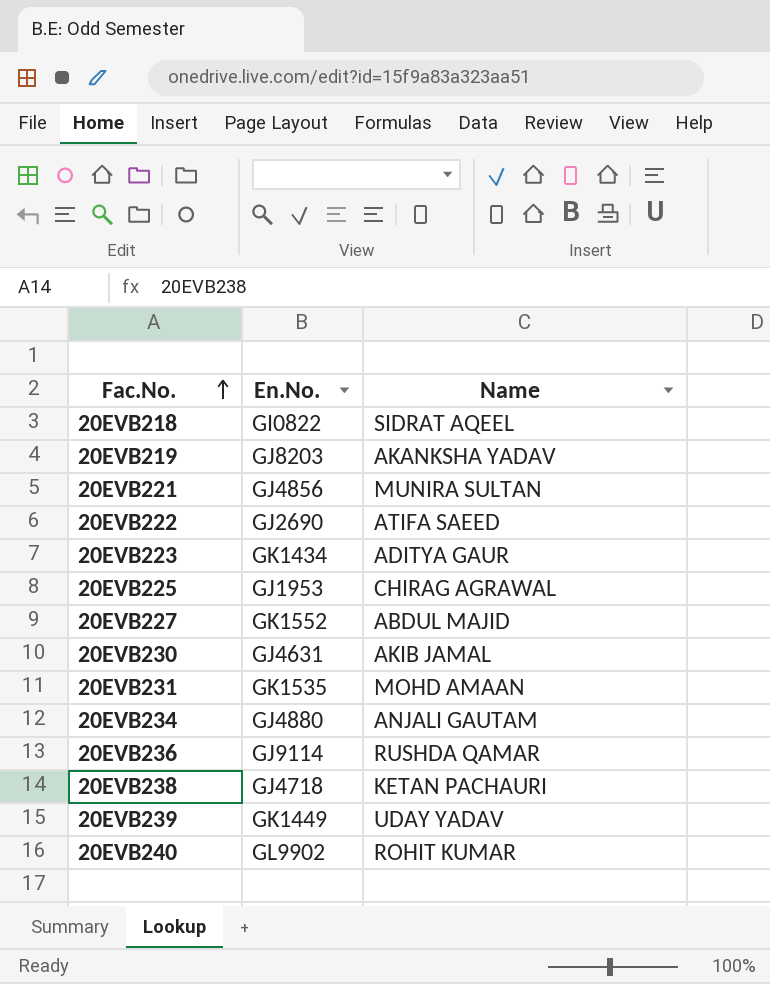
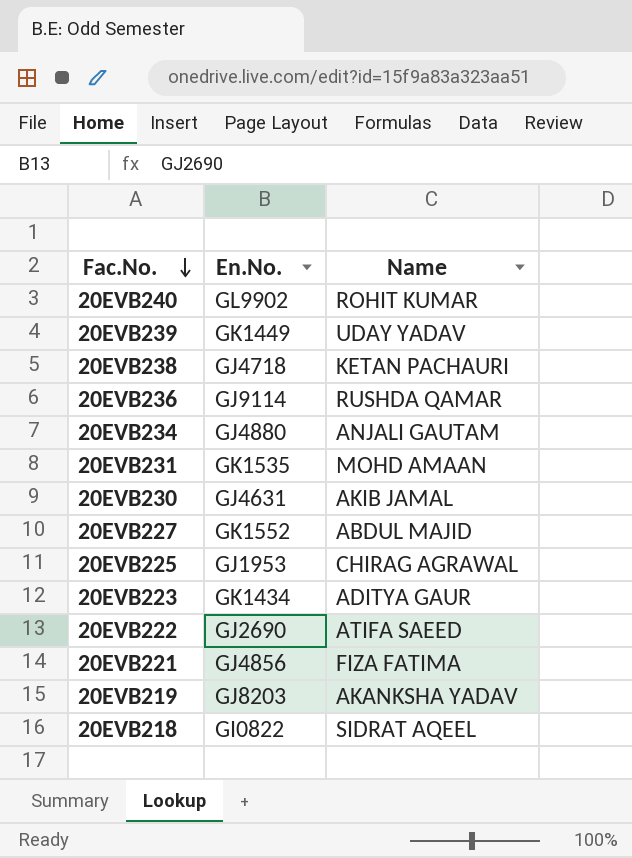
row order: Fac.No. ascending -> Fac.No. descending
20EVB221 | Name: MUNIRA SULTAN -> FIZA FATIMA

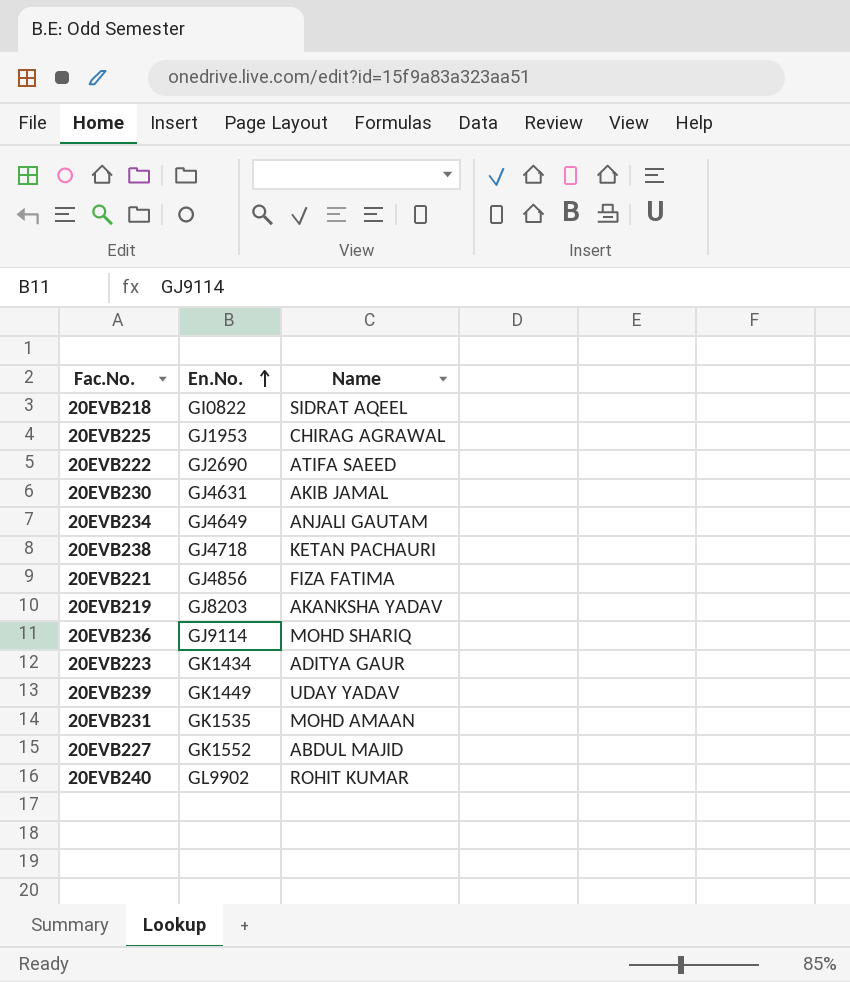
row order: Fac.No. descending -> En.No. ascending
20EVB234 | En.No.: GJ4880 -> GJ4649
20EVB236 | Name: RUSHDA QAMAR -> MOHD SHARIQ

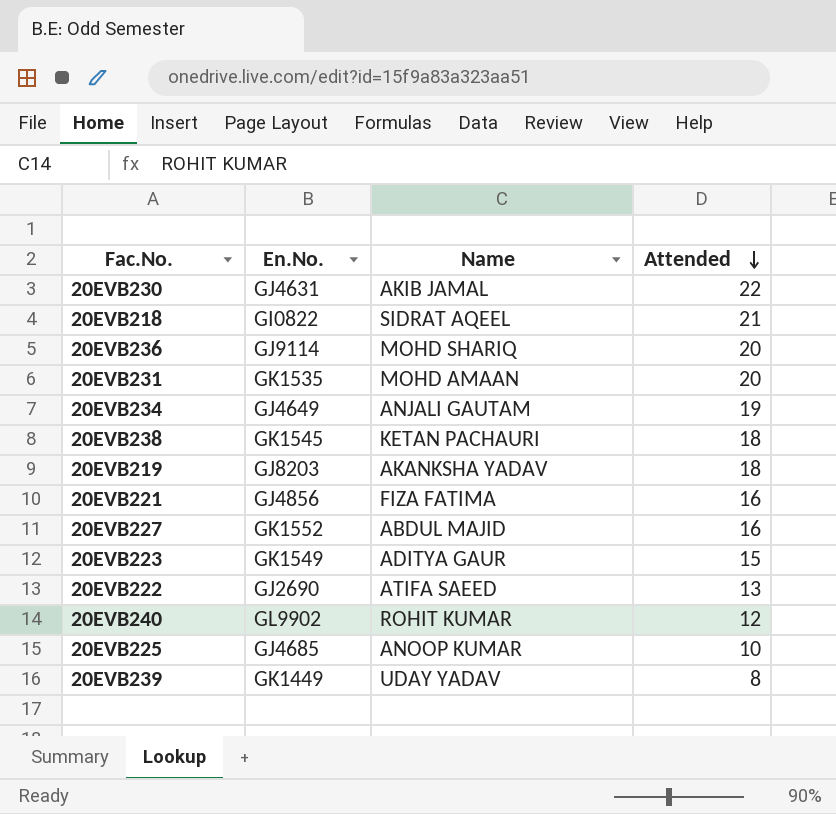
row order: En.No. ascending -> Attended descending
column Attended | position: none -> 4
20EVB238 | En.No.: GJ4718 -> GK1545
20EVB223 | En.No.: GK1434 -> GK1549
20EVB225 | En.No.: GJ1953 -> GJ4685
20EVB225 | Name: CHIRAG AGRAWAL -> ANOOP KUMAR

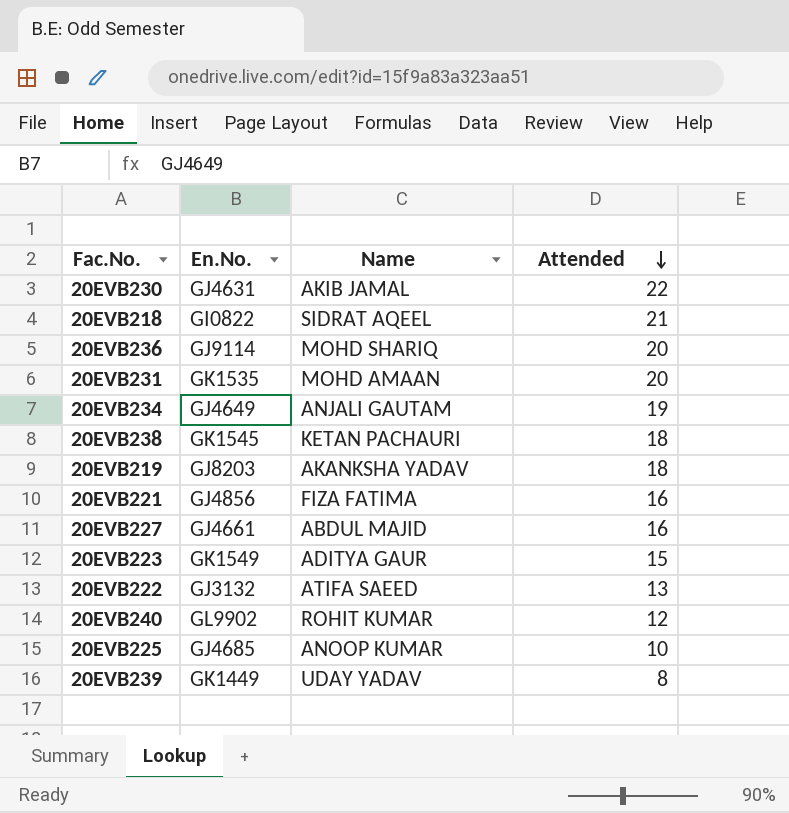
20EVB227 | En.No.: GK1552 -> GJ4661
20EVB222 | En.No.: GJ2690 -> GJ3132

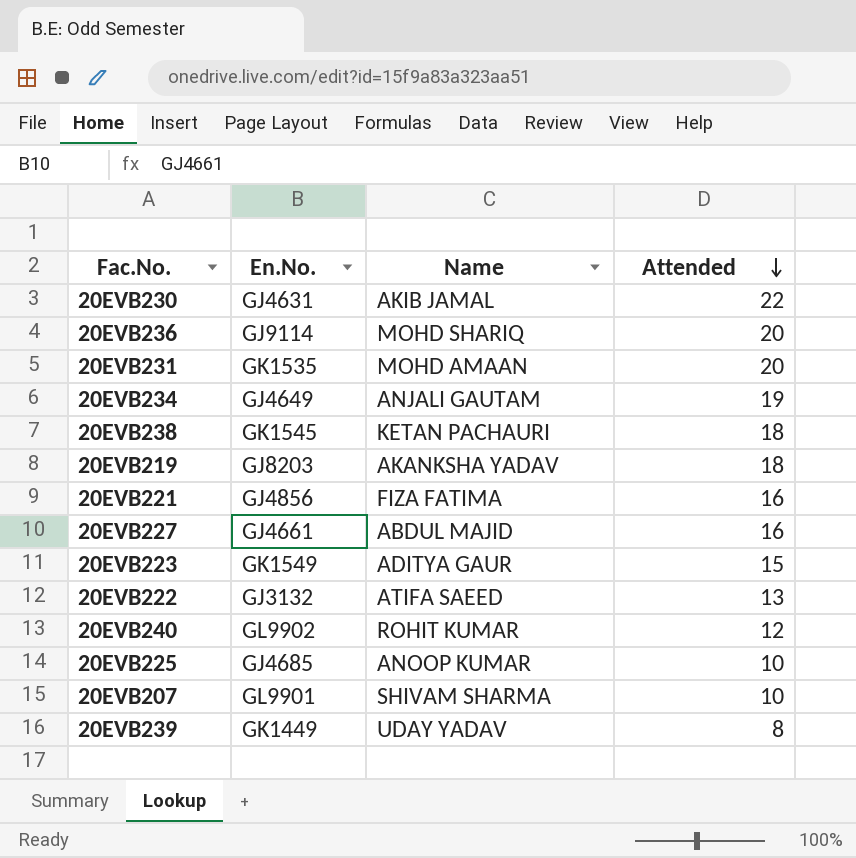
row 20EVB218: GI0822 | SIDRAT AQEEL | 21 -> none
row 20EVB207: none -> GL9901 | SHIVAM SHARMA | 10

